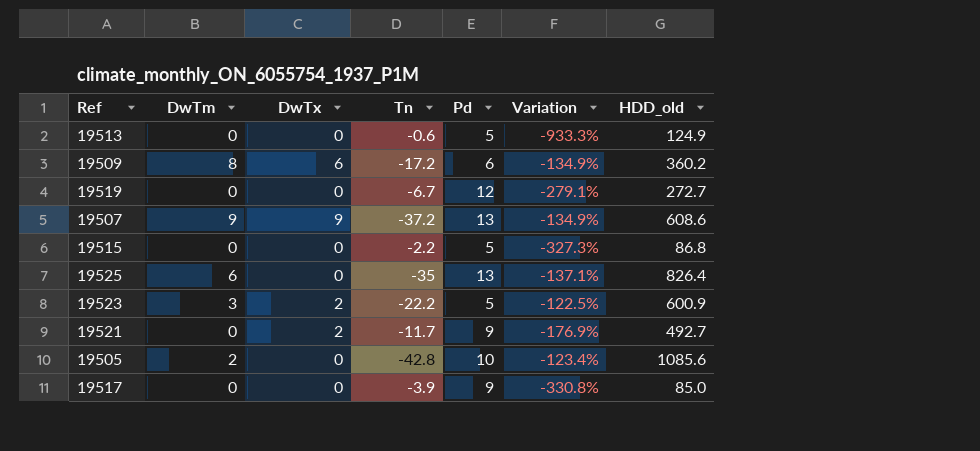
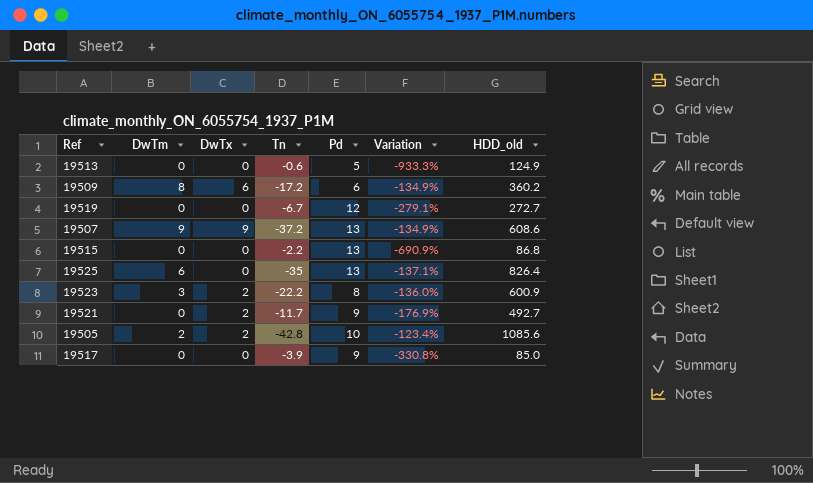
19515 | Pd: 5 -> 13
19515 | Variation: -327.3% -> -690.9%
19523 | Pd: 5 -> 8
19523 | Variation: -122.5% -> -136.0%
19505 | DwTx: 0 -> 2

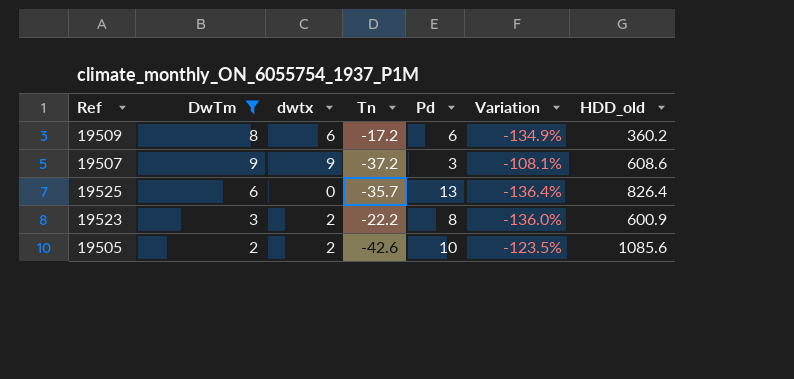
filter: none -> DwTm != 0
column name: DwTx -> dwtx
19507 | Pd: 13 -> 3
19507 | Variation: -134.9% -> -108.1%
19525 | Tn: -35 -> -35.7
19525 | Variation: -137.1% -> -136.4%
19505 | Tn: -42.8 -> -42.6
19505 | Variation: -123.4% -> -123.5%

